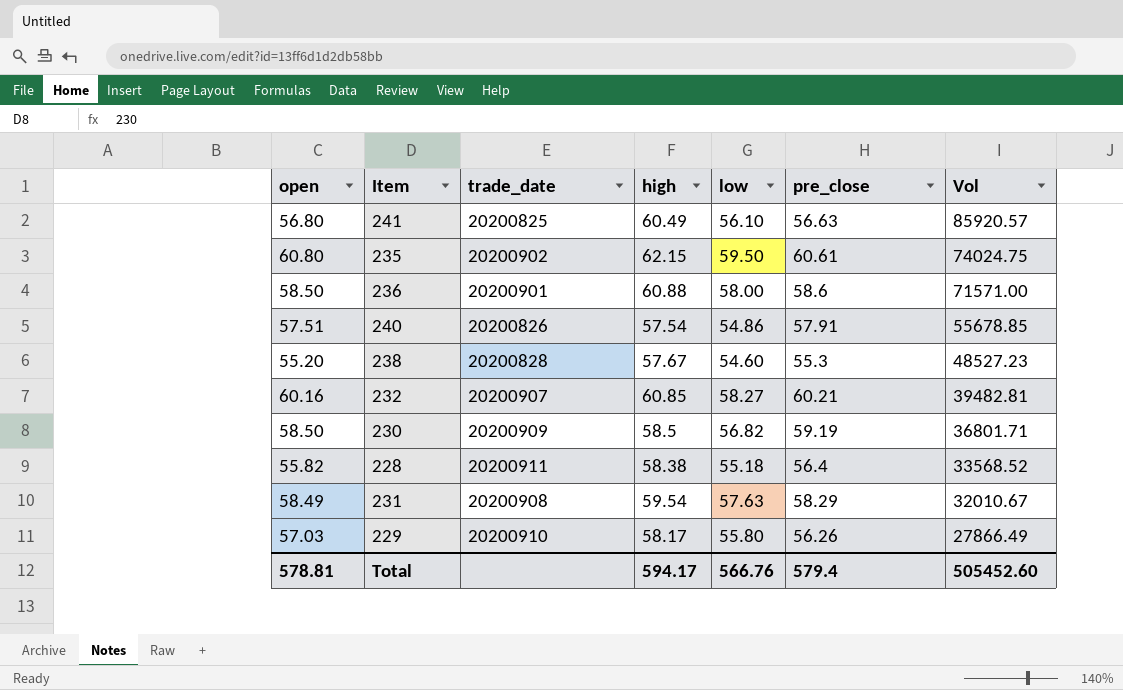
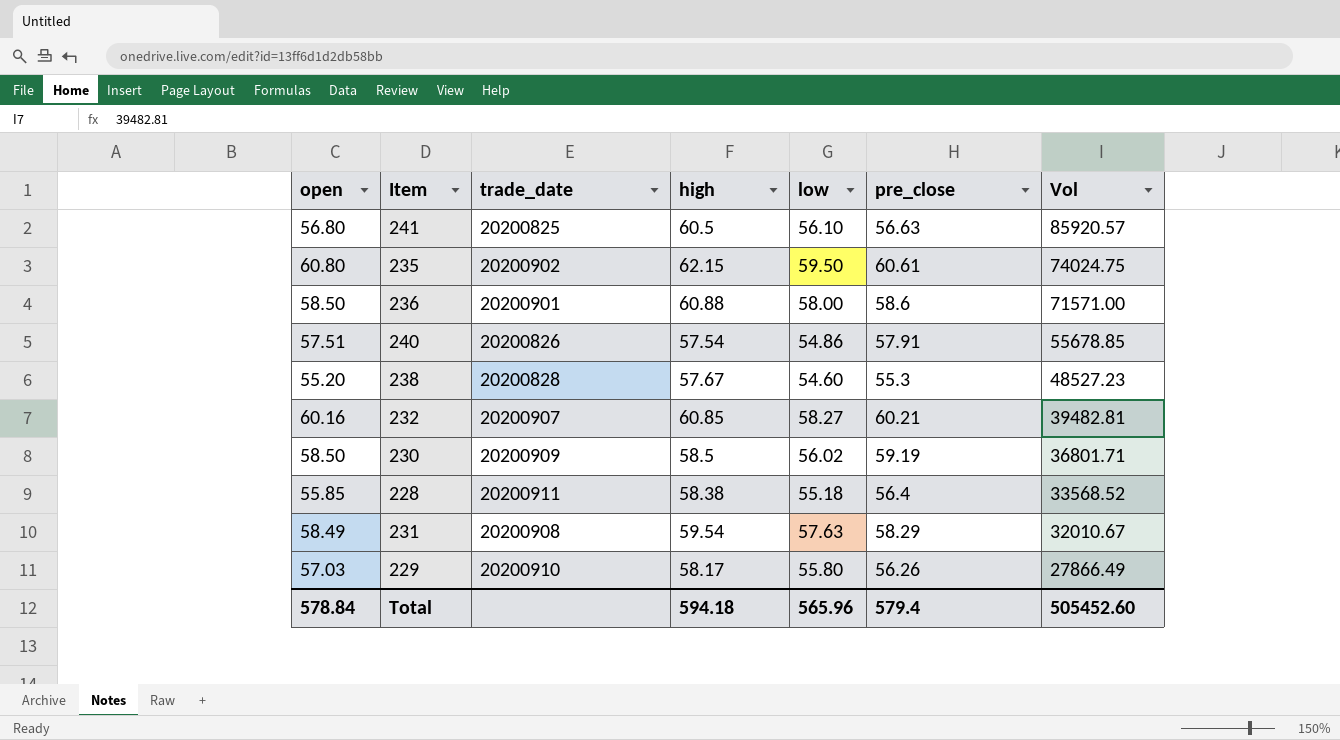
241 | high: 60.49 -> 60.5
230 | low: 56.82 -> 56.02
228 | open: 55.82 -> 55.85
Total | open: 578.81 -> 578.84
Total | high: 594.17 -> 594.18
Total | low: 566.76 -> 565.96

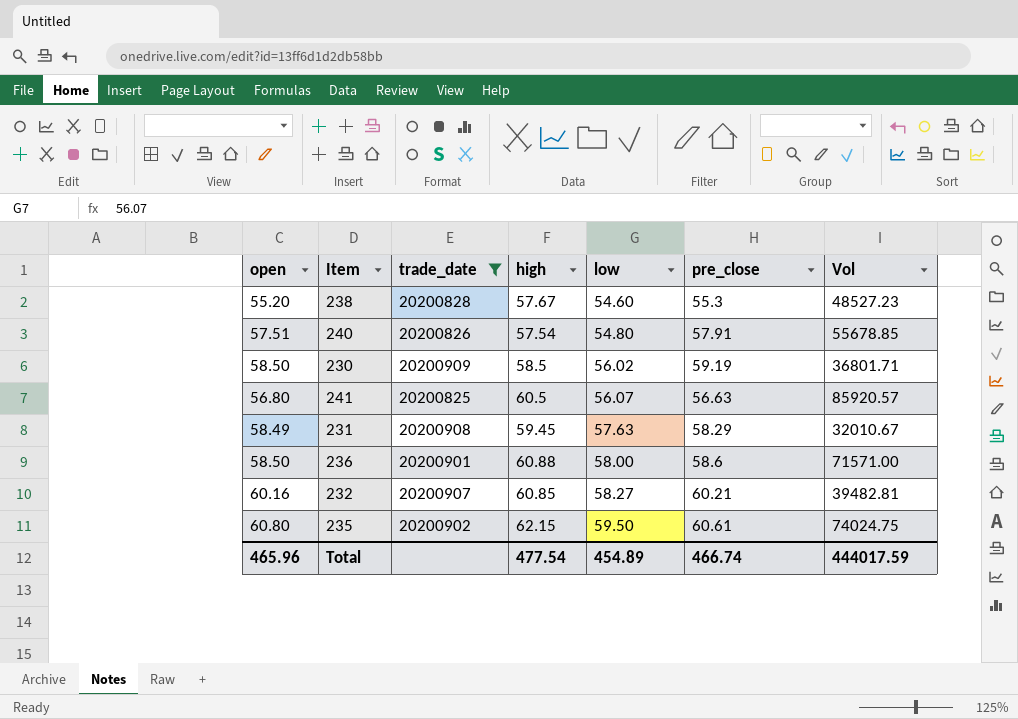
filter: none -> trade_date <= 20200909
row order: Vol descending -> low ascending
240 | low: 54.86 -> 54.80
241 | low: 56.10 -> 56.07
231 | high: 59.54 -> 59.45
Total | open: 578.84 -> 465.96
Total | high: 594.18 -> 477.54
Total | low: 565.96 -> 454.89
Total | pre_close: 579.4 -> 466.74
Total | Vol: 505452.60 -> 444017.59

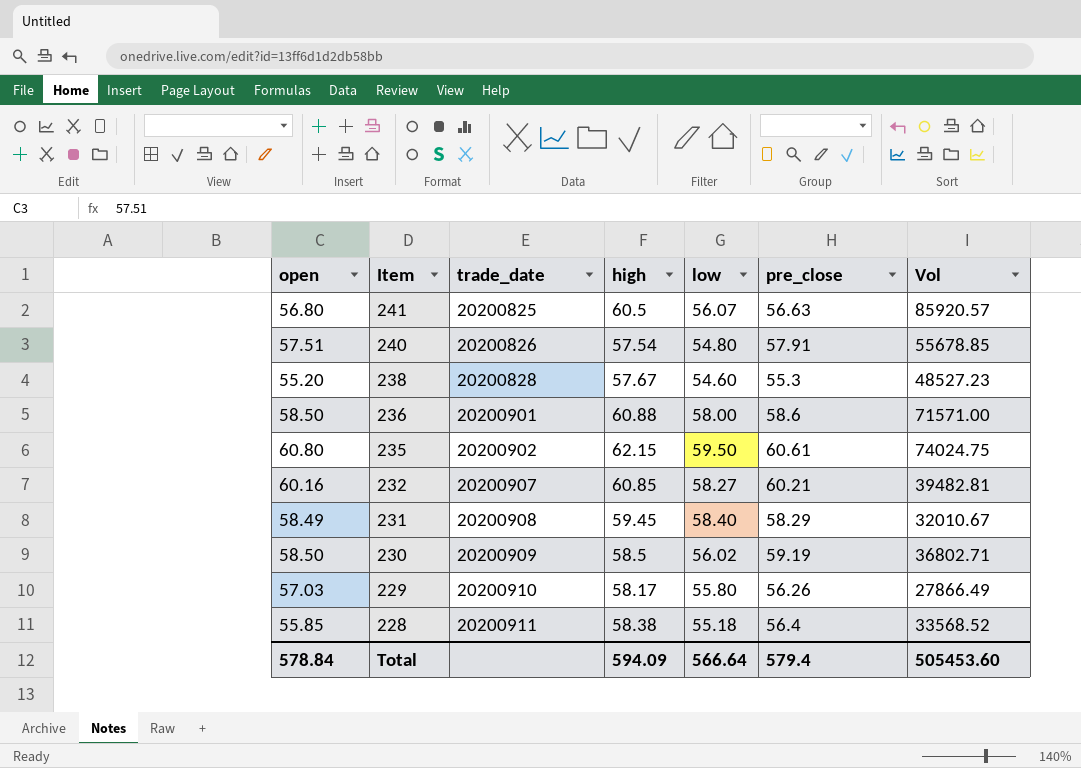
filter: trade_date <= 20200909 -> none
row order: low ascending -> Item descending
231 | low: 57.63 -> 58.40
230 | Vol: 36801.71 -> 36802.71
Total | open: 465.96 -> 578.84
Total | high: 477.54 -> 594.09
Total | low: 454.89 -> 566.64
Total | pre_close: 466.74 -> 579.4
Total | Vol: 444017.59 -> 505453.60

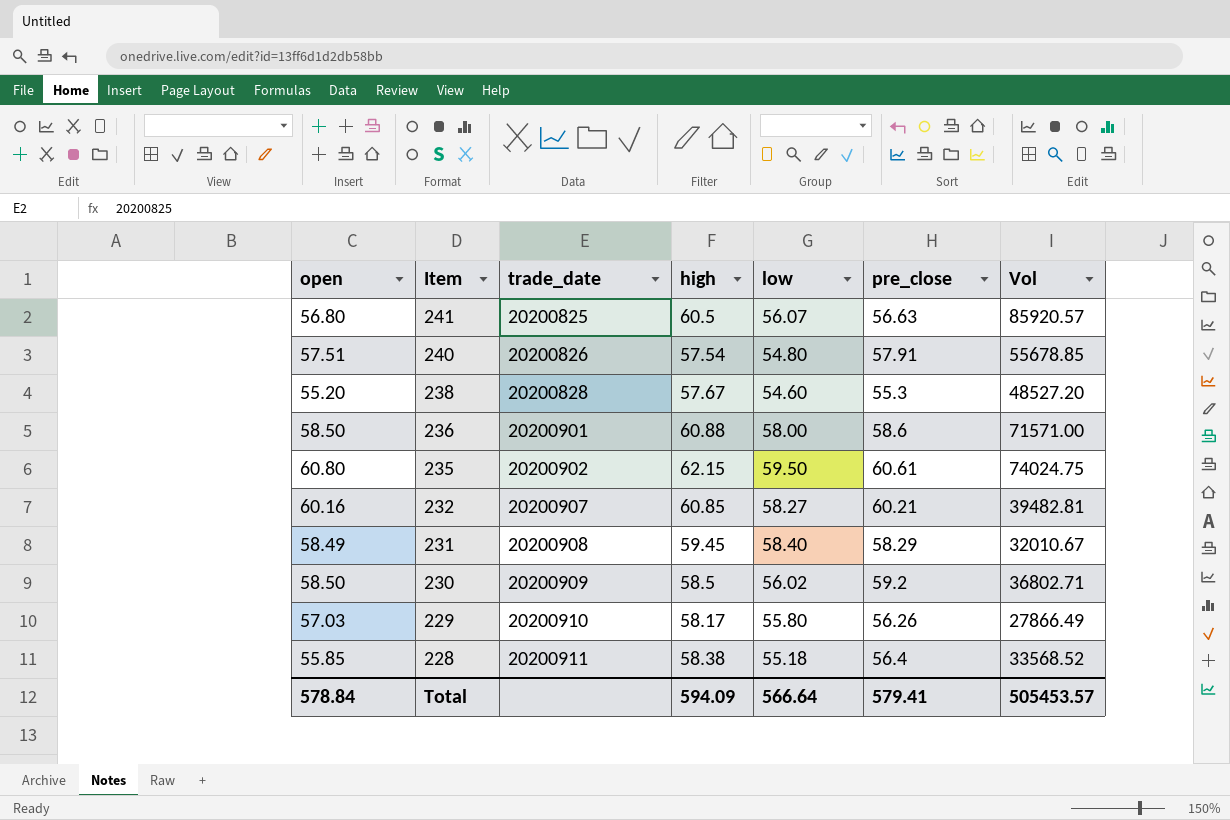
238 | Vol: 48527.23 -> 48527.20
230 | pre_close: 59.19 -> 59.2
Total | pre_close: 579.4 -> 579.41
Total | Vol: 505453.60 -> 505453.57

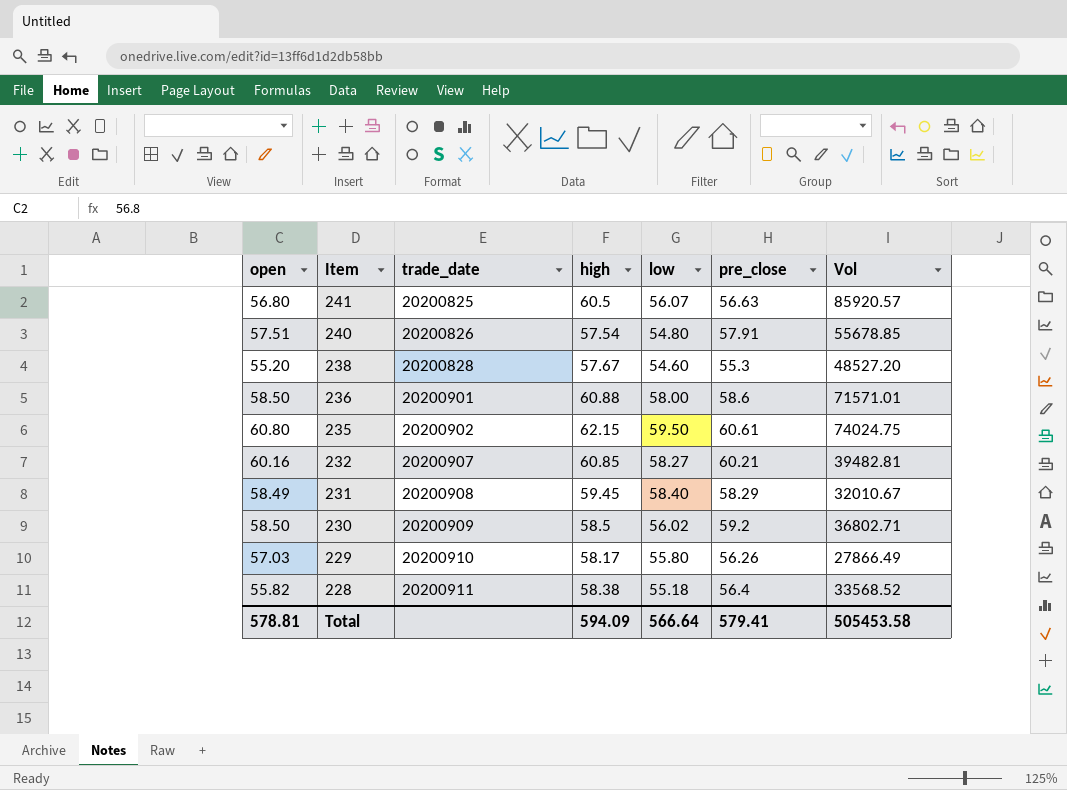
236 | Vol: 71571.00 -> 71571.01
228 | open: 55.85 -> 55.82
Total | open: 578.84 -> 578.81
Total | Vol: 505453.57 -> 505453.58

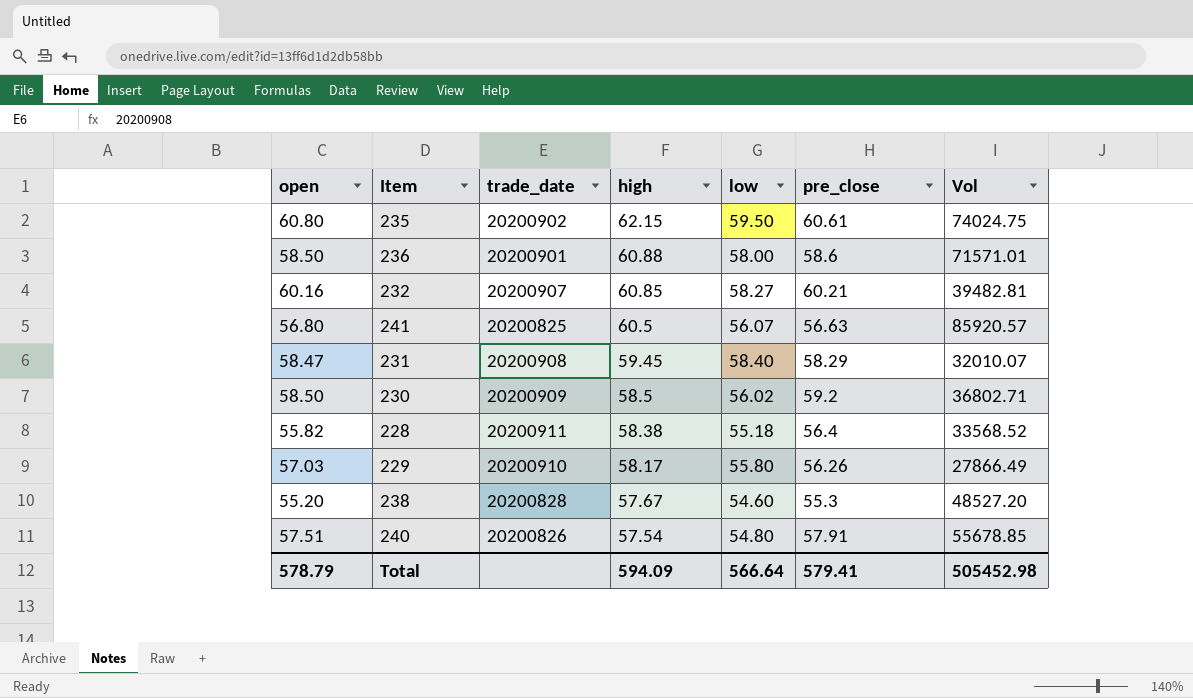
row order: Item descending -> high descending
231 | open: 58.49 -> 58.47
231 | Vol: 32010.67 -> 32010.07
Total | open: 578.81 -> 578.79
Total | Vol: 505453.58 -> 505452.98

